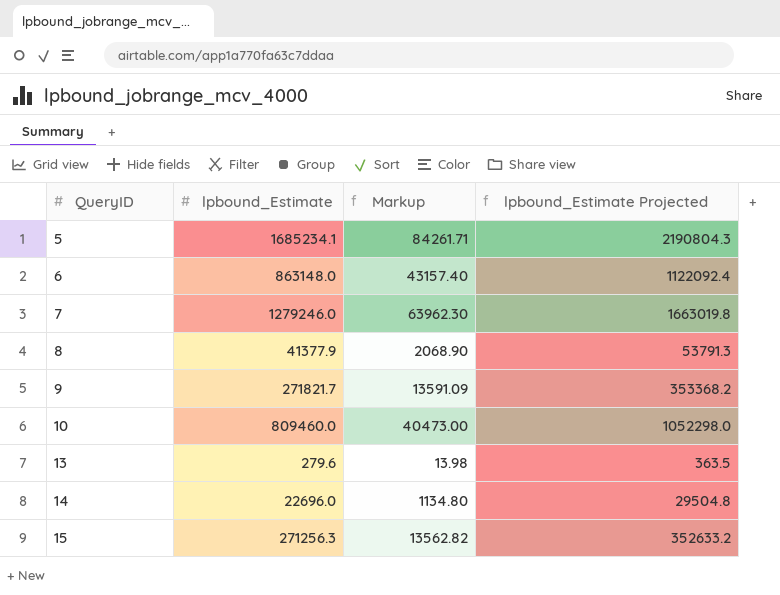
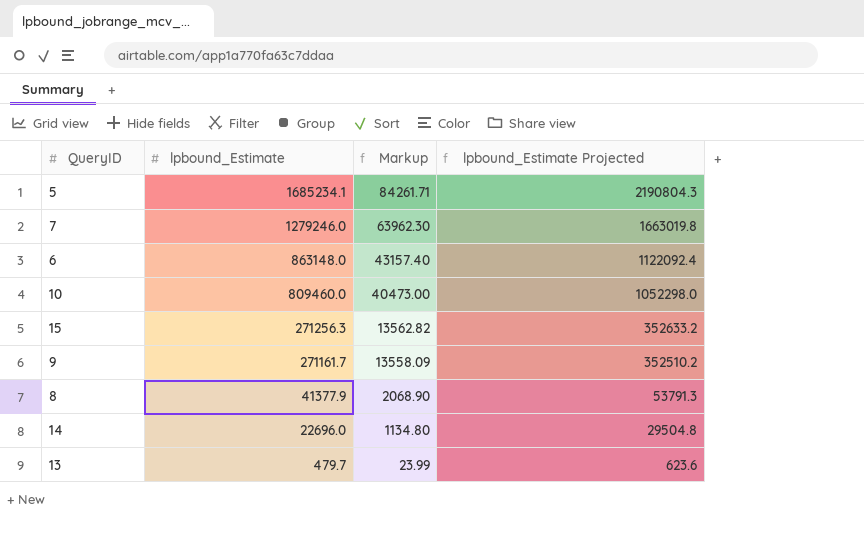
row order: QueryID ascending -> lpbound_Estimate descending
9 | lpbound_Estimate: 271821.7 -> 271161.7
9 | Markup: 13591.09 -> 13558.09
9 | lpbound_Estimate Projected: 353368.2 -> 352510.2
13 | lpbound_Estimate: 279.6 -> 479.7
13 | Markup: 13.98 -> 23.99
13 | lpbound_Estimate Projected: 363.5 -> 623.6

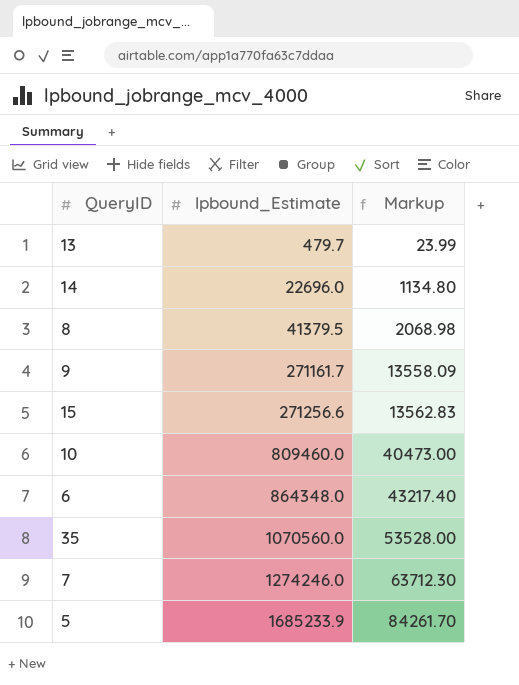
row order: lpbound_Estimate descending -> lpbound_Estimate ascending
column lpbound_Estimate Projected | formula: [lpbound_Estimate] * 1.3 -> none
8 | lpbound_Estimate: 41377.9 -> 41379.5
8 | Markup: 2068.90 -> 2068.98
15 | lpbound_Estimate: 271256.3 -> 271256.6
15 | Markup: 13562.82 -> 13562.83
6 | lpbound_Estimate: 863148.0 -> 864348.0
6 | Markup: 43157.40 -> 43217.40
row 35: none -> 1070560.0 | 53528.00
7 | lpbound_Estimate: 1279246.0 -> 1274246.0
7 | Markup: 63962.30 -> 63712.30
5 | lpbound_Estimate: 1685234.1 -> 1685233.9
5 | Markup: 84261.71 -> 84261.70

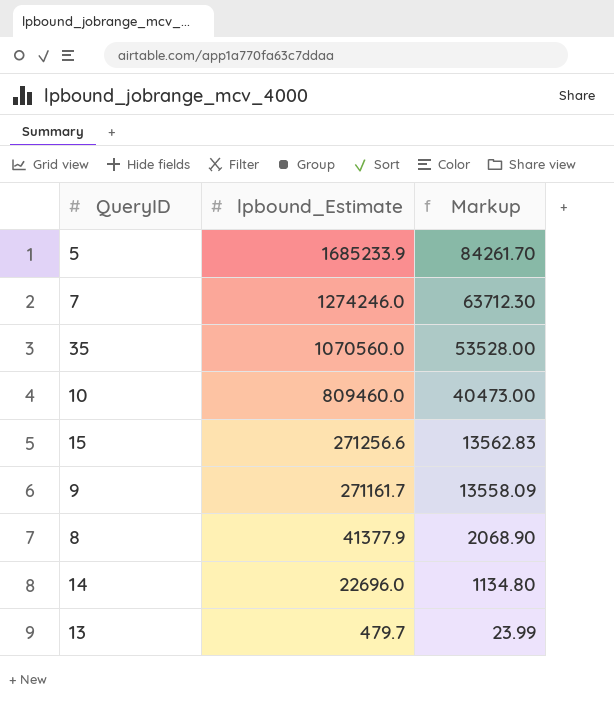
row order: lpbound_Estimate ascending -> lpbound_Estimate descending
row 6: 864348.0 | 43217.40 -> none
8 | lpbound_Estimate: 41379.5 -> 41377.9
8 | Markup: 2068.98 -> 2068.90

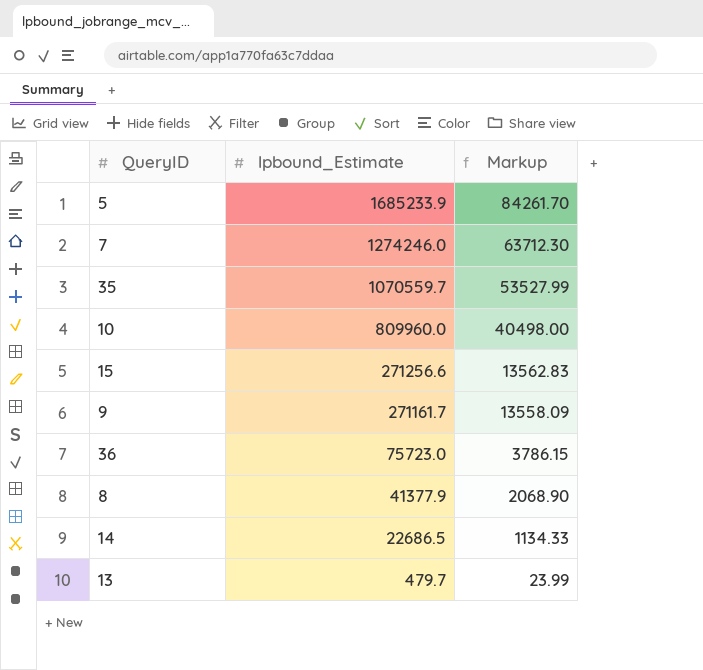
35 | lpbound_Estimate: 1070560.0 -> 1070559.7
35 | Markup: 53528.00 -> 53527.99
10 | lpbound_Estimate: 809460.0 -> 809960.0
10 | Markup: 40473.00 -> 40498.00
row 36: none -> 75723.0 | 3786.15
14 | lpbound_Estimate: 22696.0 -> 22686.5
14 | Markup: 1134.80 -> 1134.33

